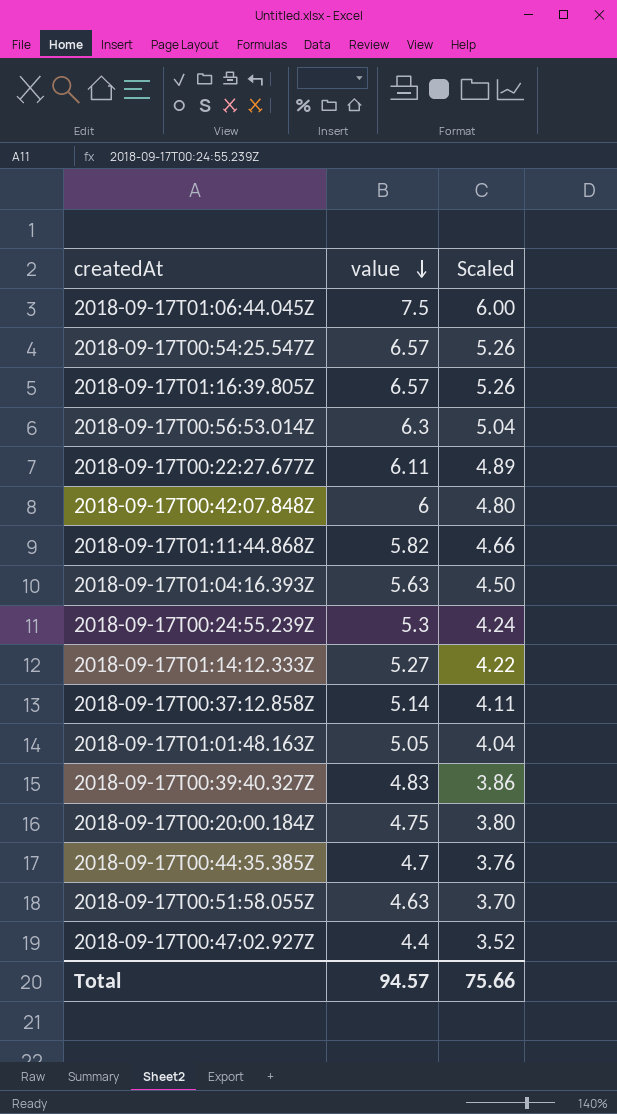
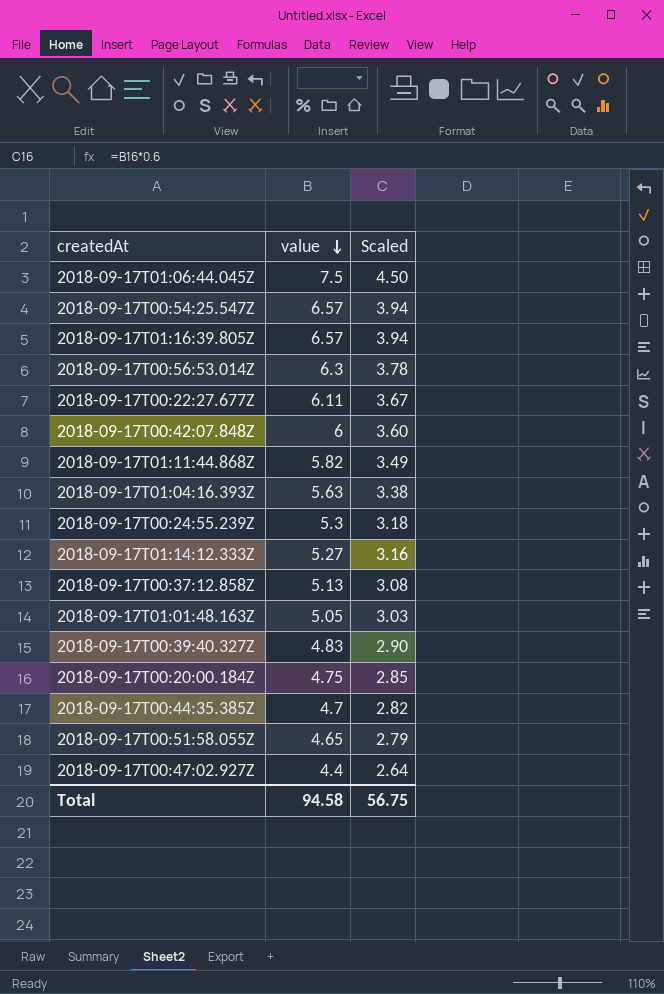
column Scaled | formula: [value] * 0.8 -> [value] * 0.6
2018-09-17T00:37:12.858Z | value: 5.14 -> 5.13
2018-09-17T00:51:58.055Z | value: 4.63 -> 4.65
Total | value: 94.57 -> 94.58
Total | Scaled: 75.66 -> 56.75

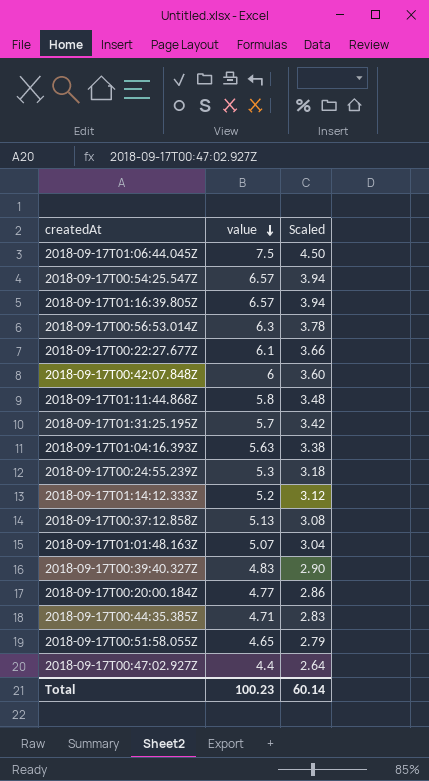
2018-09-17T00:22:27.677Z | value: 6.11 -> 6.1
2018-09-17T00:22:27.677Z | Scaled: 3.67 -> 3.66
2018-09-17T01:11:44.868Z | value: 5.82 -> 5.8
2018-09-17T01:11:44.868Z | Scaled: 3.49 -> 3.48
row 2018-09-17T01:31:25.195Z: none -> 5.7 | 3.42
2018-09-17T01:14:12.333Z | value: 5.27 -> 5.2
2018-09-17T01:14:12.333Z | Scaled: 3.16 -> 3.12
2018-09-17T01:01:48.163Z | value: 5.05 -> 5.07
2018-09-17T01:01:48.163Z | Scaled: 3.03 -> 3.04
2018-09-17T00:20:00.184Z | value: 4.75 -> 4.77
2018-09-17T00:20:00.184Z | Scaled: 2.85 -> 2.86
2018-09-17T00:44:35.385Z | value: 4.7 -> 4.71
2018-09-17T00:44:35.385Z | Scaled: 2.82 -> 2.83
Total | value: 94.58 -> 100.23
Total | Scaled: 56.75 -> 60.14

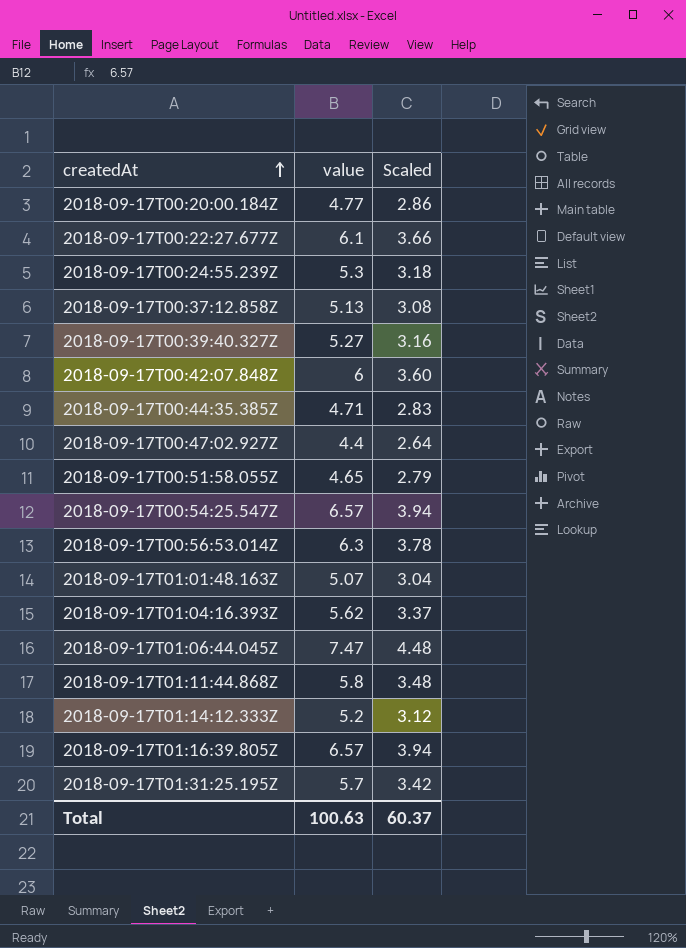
row order: value descending -> createdAt ascending
2018-09-17T00:39:40.327Z | value: 4.83 -> 5.27
2018-09-17T00:39:40.327Z | Scaled: 2.90 -> 3.16
2018-09-17T01:04:16.393Z | value: 5.63 -> 5.62
2018-09-17T01:04:16.393Z | Scaled: 3.38 -> 3.37
2018-09-17T01:06:44.045Z | value: 7.5 -> 7.47
2018-09-17T01:06:44.045Z | Scaled: 4.50 -> 4.48
Total | value: 100.23 -> 100.63
Total | Scaled: 60.14 -> 60.37

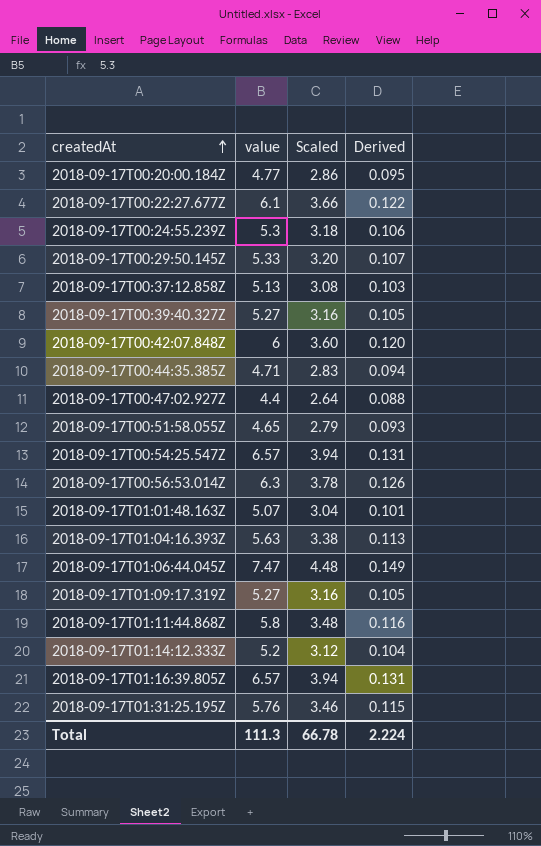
column Derived | formula: none -> [value] * 0.02
row 2018-09-17T00:29:50.145Z: none -> 5.33 | 3.20 | 0.107
2018-09-17T01:04:16.393Z | value: 5.62 -> 5.63
2018-09-17T01:04:16.393Z | Scaled: 3.37 -> 3.38
row 2018-09-17T01:09:17.319Z: none -> 5.27 | 3.16 | 0.105
2018-09-17T01:31:25.195Z | value: 5.7 -> 5.76
2018-09-17T01:31:25.195Z | Scaled: 3.42 -> 3.46
Total | value: 100.63 -> 111.3
Total | Scaled: 60.37 -> 66.78

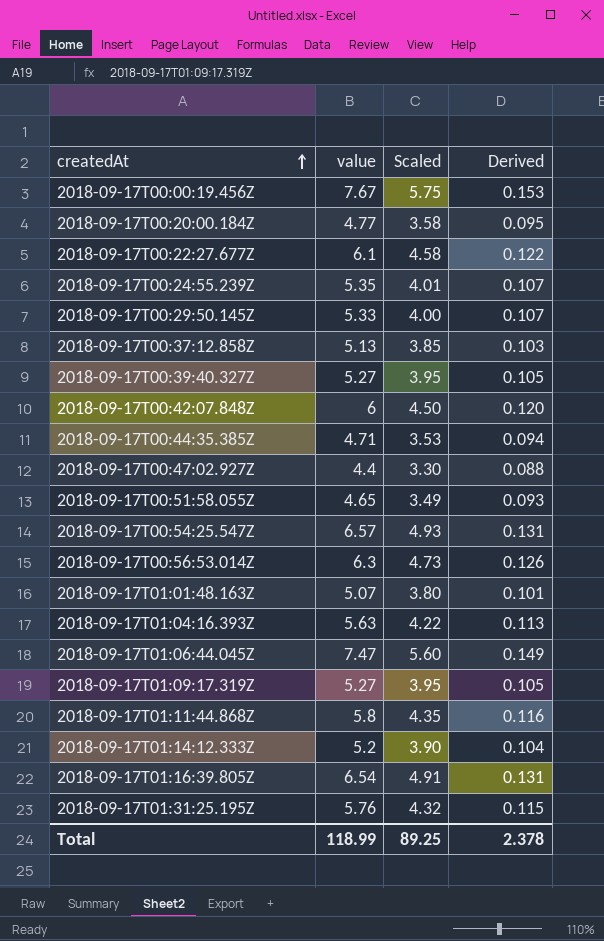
column Scaled | formula: [value] * 0.6 -> [value] * 0.75
row 2018-09-17T00:00:19.456Z: none -> 7.67 | 5.75 | 0.153
2018-09-17T00:24:55.239Z | value: 5.3 -> 5.35
2018-09-17T00:24:55.239Z | Derived: 0.106 -> 0.107
2018-09-17T01:16:39.805Z | value: 6.57 -> 6.54
Total | value: 111.3 -> 118.99
Total | Scaled: 66.78 -> 89.25
Total | Derived: 2.224 -> 2.378

